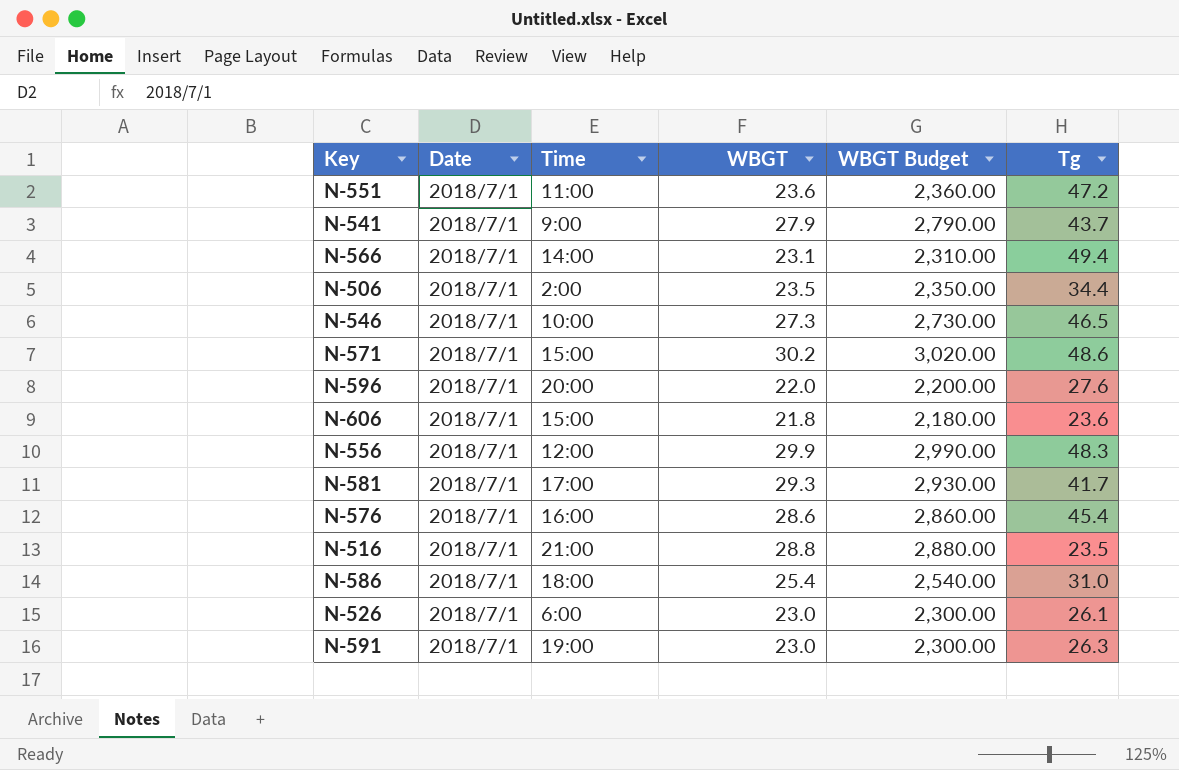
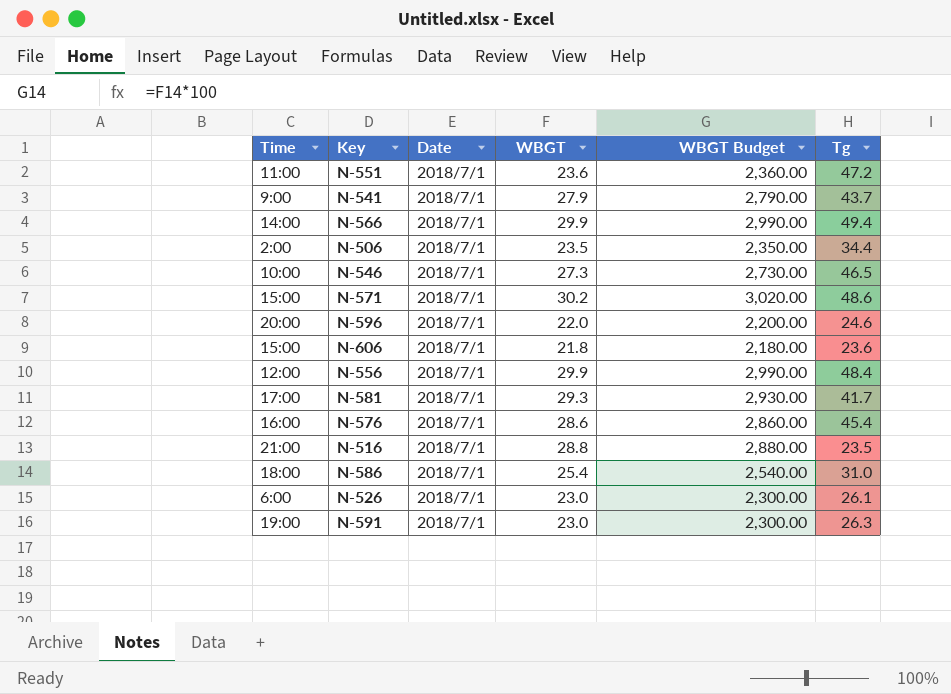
column Time | position: 3 -> 1
N-566 | WBGT: 23.1 -> 29.9
N-566 | WBGT Budget: 2,310.00 -> 2,990.00
N-596 | Tg: 27.6 -> 24.6
N-556 | Tg: 48.3 -> 48.4

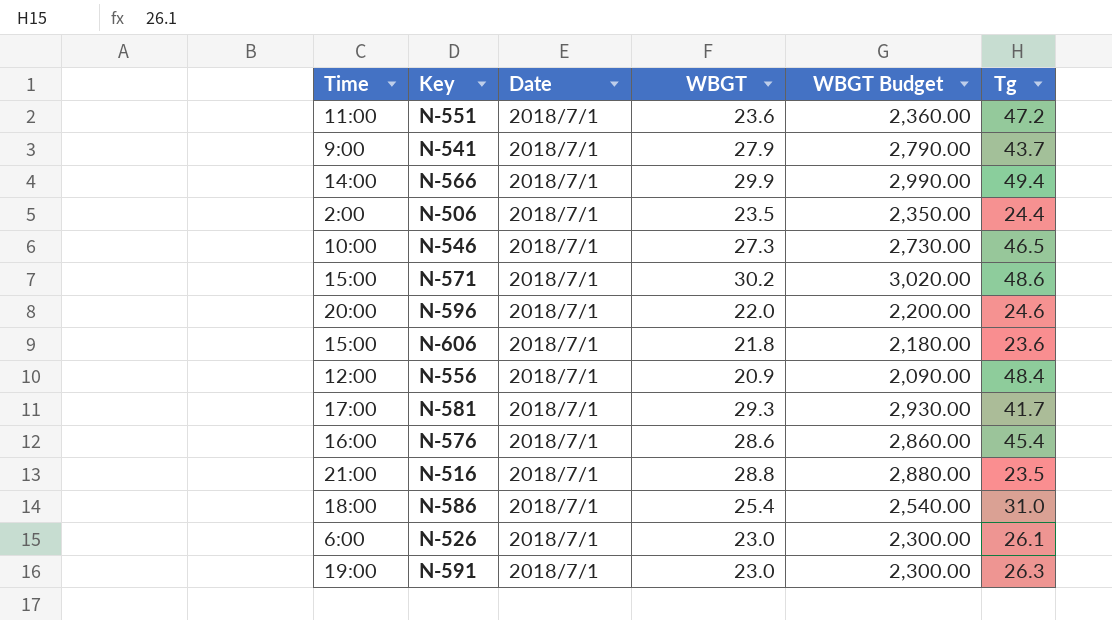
N-506 | Tg: 34.4 -> 24.4
N-556 | WBGT: 29.9 -> 20.9
N-556 | WBGT Budget: 2,990.00 -> 2,090.00

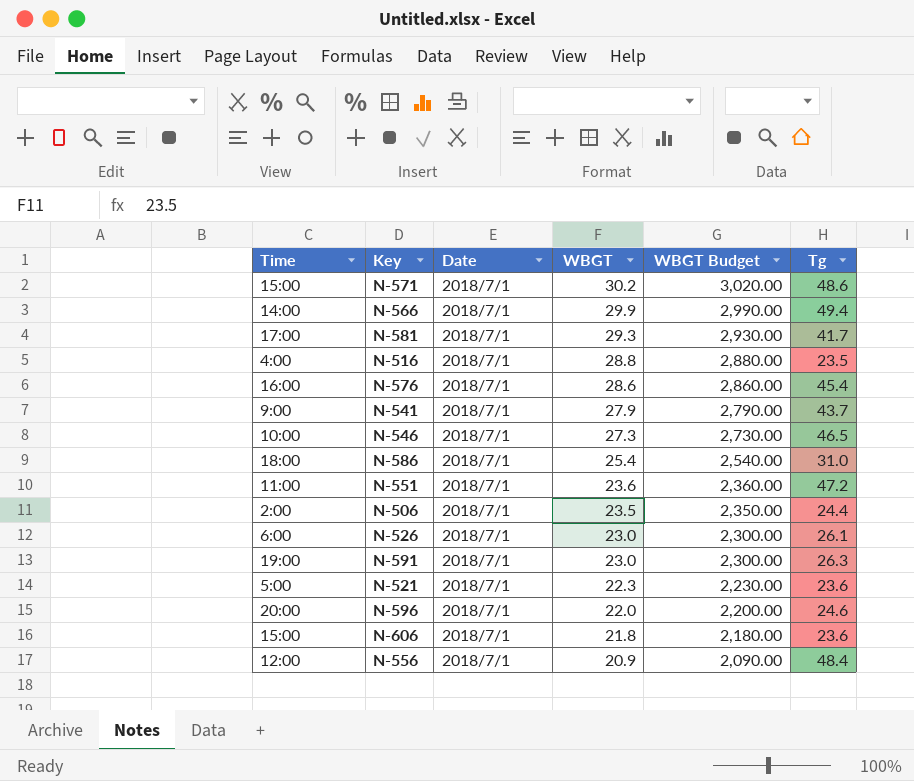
row order: none -> WBGT descending
N-516 | Time: 21:00 -> 4:00
row N-521: none -> 5:00 | 2018/7/1 | 22.3 | 2,230.00 | 23.6

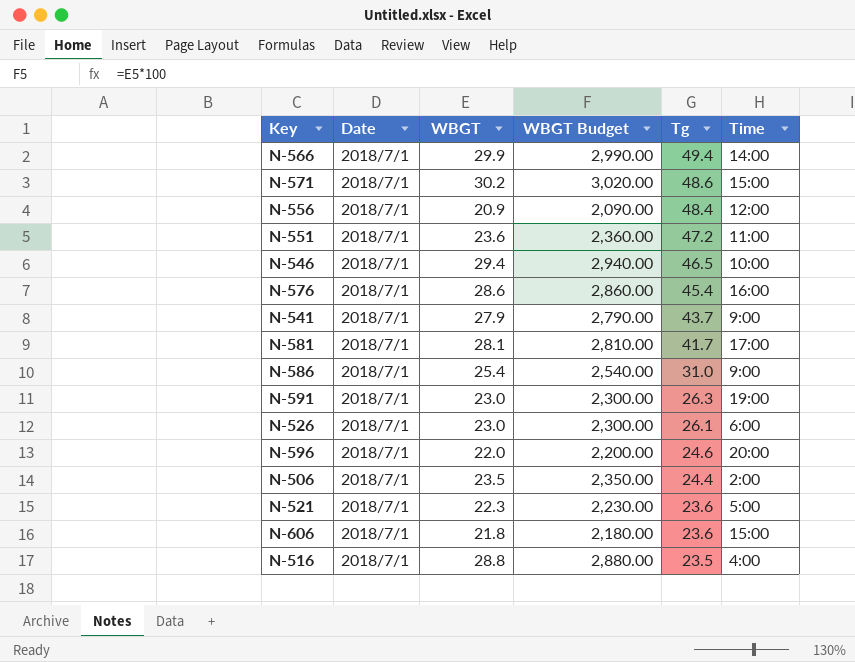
row order: WBGT descending -> Tg descending
column Time | position: 1 -> 6
N-546 | WBGT: 27.3 -> 29.4
N-546 | WBGT Budget: 2,730.00 -> 2,940.00
N-581 | WBGT: 29.3 -> 28.1
N-581 | WBGT Budget: 2,930.00 -> 2,810.00
N-586 | Time: 18:00 -> 9:00

